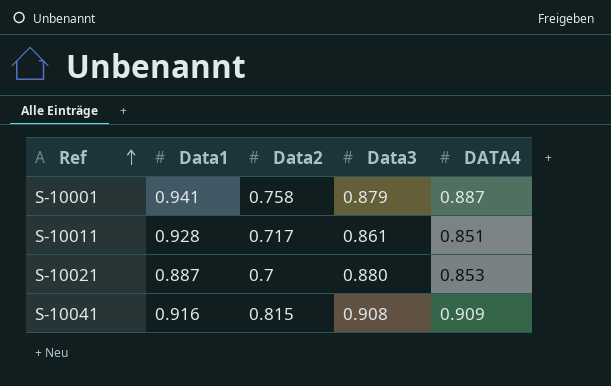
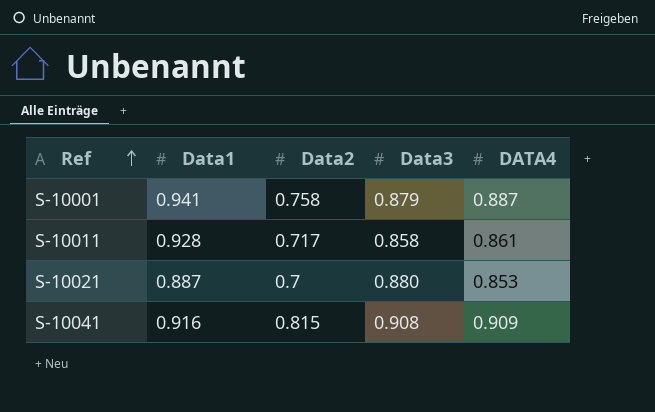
S-10011 | Data3: 0.861 -> 0.858
S-10011 | DATA4: 0.851 -> 0.861

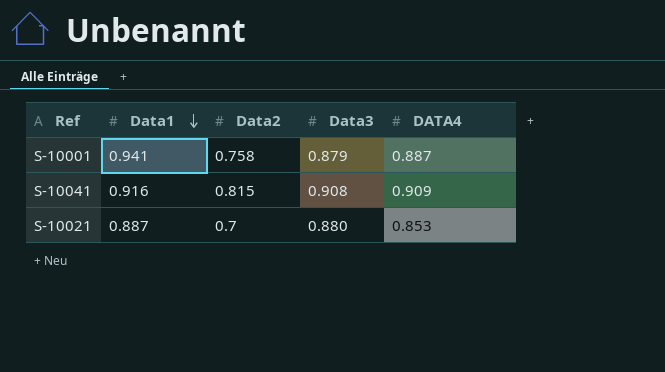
row order: Ref ascending -> Data1 descending
row S-10011: 0.928 | 0.717 | 0.858 | 0.861 -> none

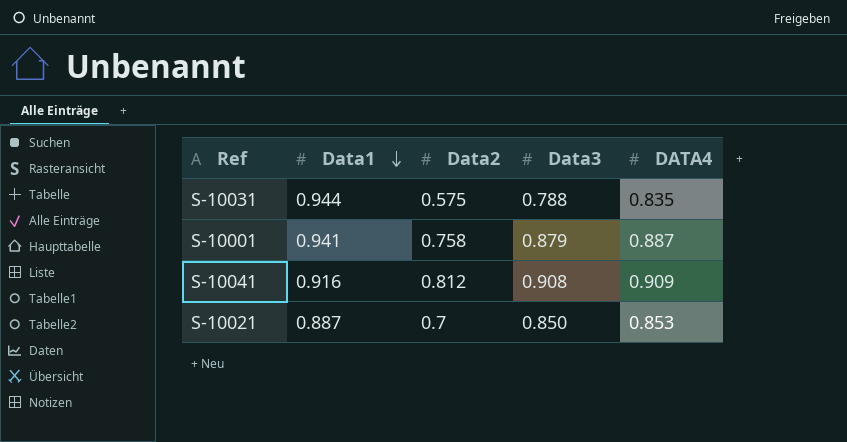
row S-10031: none -> 0.944 | 0.575 | 0.788 | 0.835
S-10041 | Data2: 0.815 -> 0.812
S-10021 | Data3: 0.880 -> 0.850

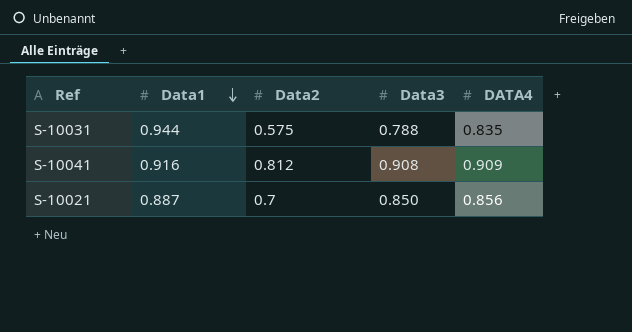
row S-10001: 0.941 | 0.758 | 0.879 | 0.887 -> none
S-10021 | DATA4: 0.853 -> 0.856

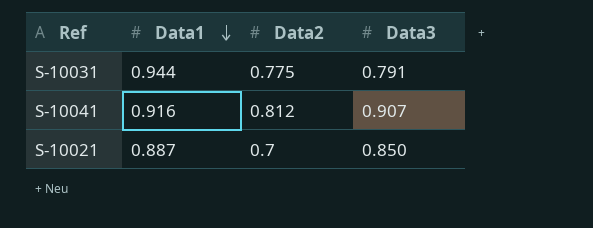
column DATA4 | position: 5 -> none
S-10031 | Data2: 0.575 -> 0.775
S-10031 | Data3: 0.788 -> 0.791
S-10041 | Data3: 0.908 -> 0.907

